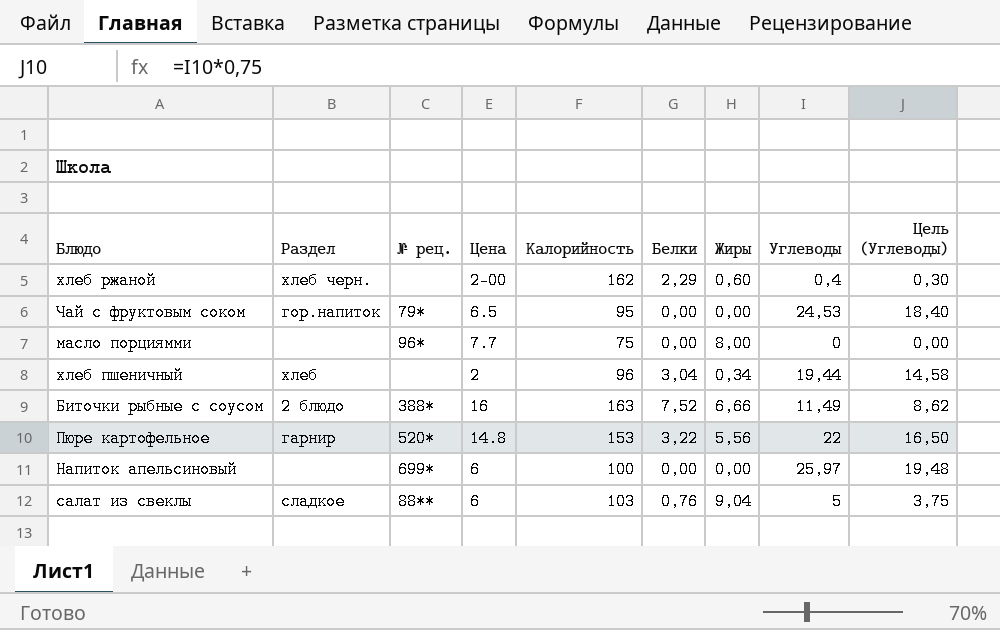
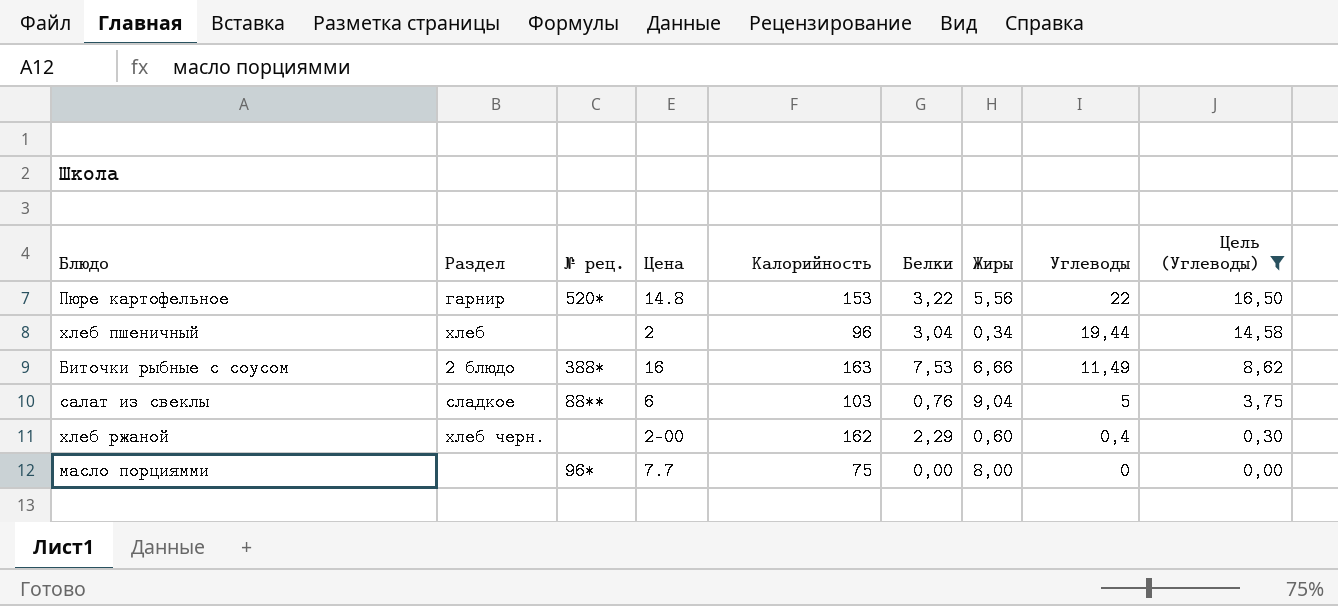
filter: none -> Цель (Углеводы) <= 16,50
row order: none -> Углеводы descending
Биточки рыбные с соусом | Белки: 7,52 -> 7,53

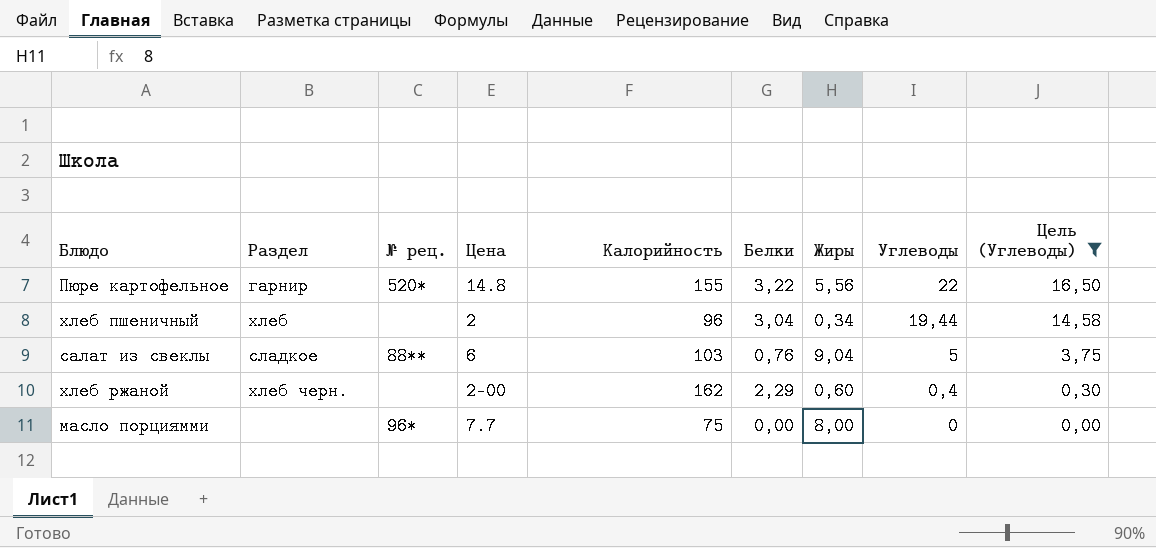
row Биточки рыбные с соусом: 2 блюдо | 388* | 16 | 163 | 7,53 | 6,66 | 11,49 | 8,62 -> none
Пюре картофельное | Калорийность: 153 -> 155

